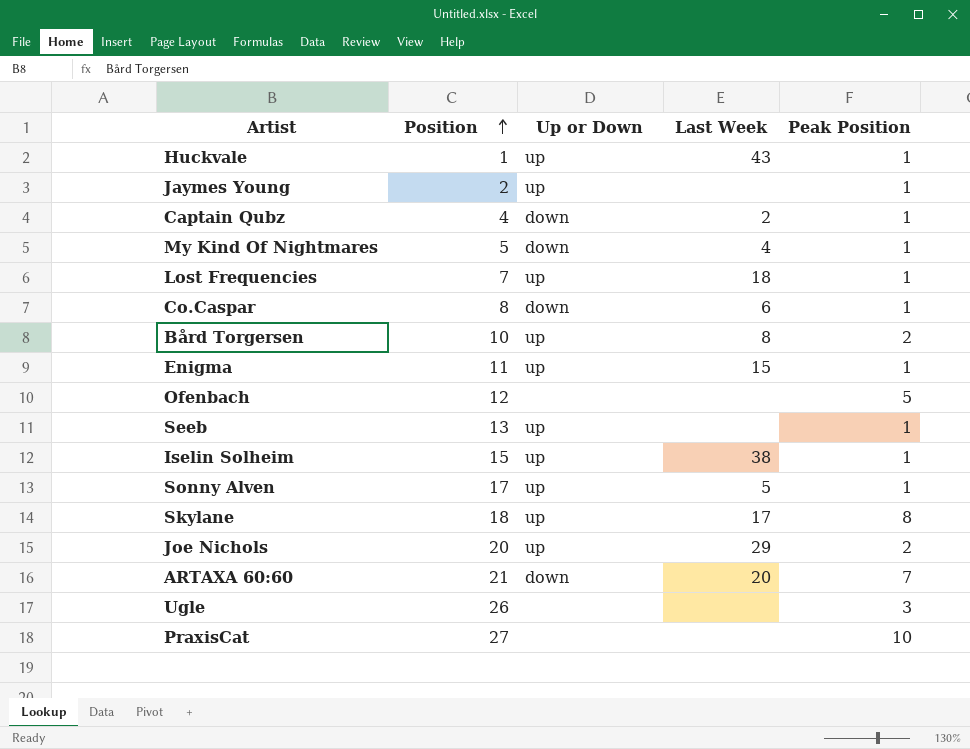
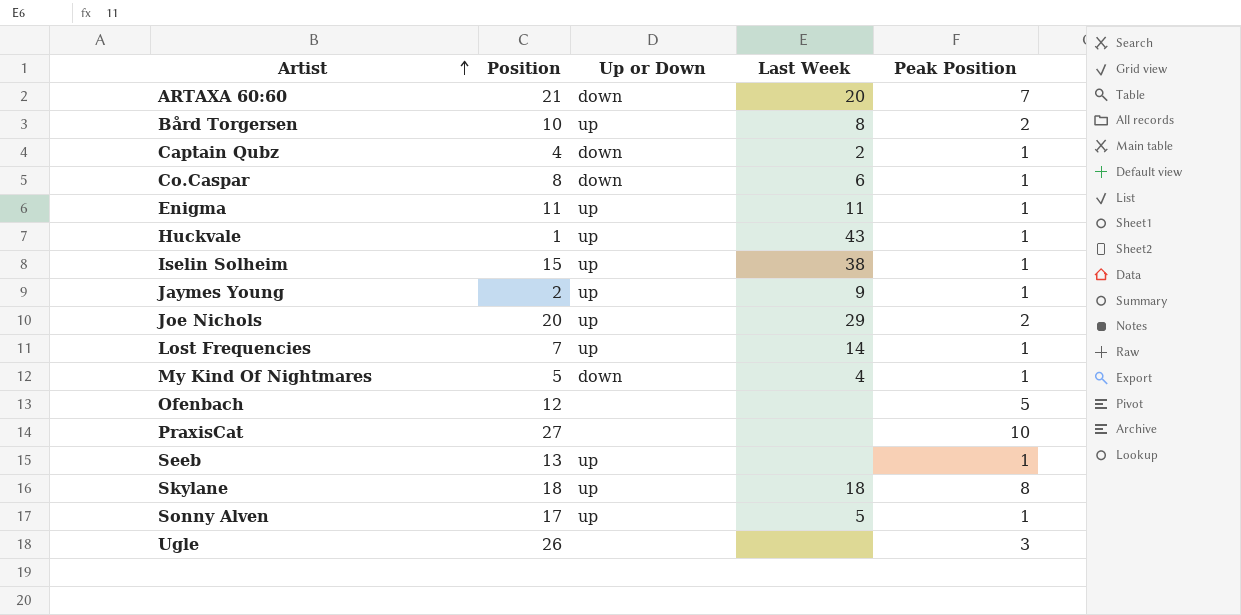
row order: Position ascending -> Artist ascending
Enigma | Last Week: 15 -> 11
Jaymes Young | Last Week: none -> 9
Lost Frequencies | Last Week: 18 -> 14
Skylane | Last Week: 17 -> 18

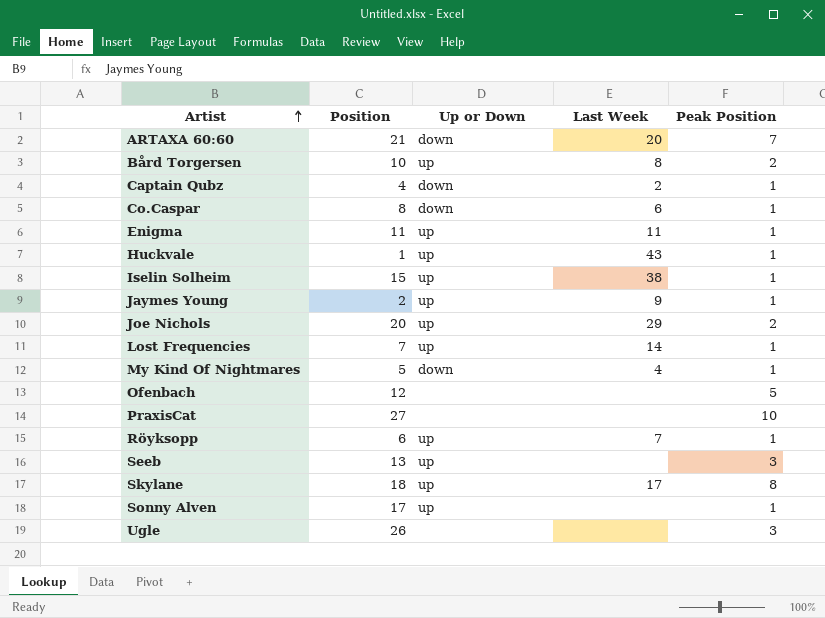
row Röyksopp: none -> 6 | up | 7 | 1
Seeb | Peak Position: 1 -> 3
Skylane | Last Week: 18 -> 17
Sonny Alven | Last Week: 5 -> none

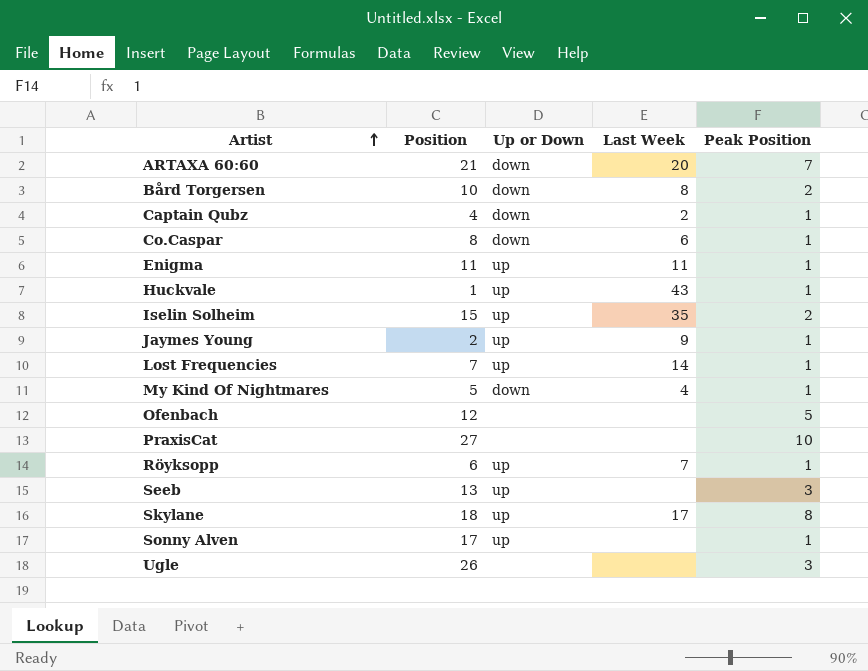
row Joe Nichols: 20 | up | 29 | 2 -> none
Bård Torgersen | Up or Down: up -> down
Iselin Solheim | Last Week: 38 -> 35
Iselin Solheim | Peak Position: 1 -> 2

